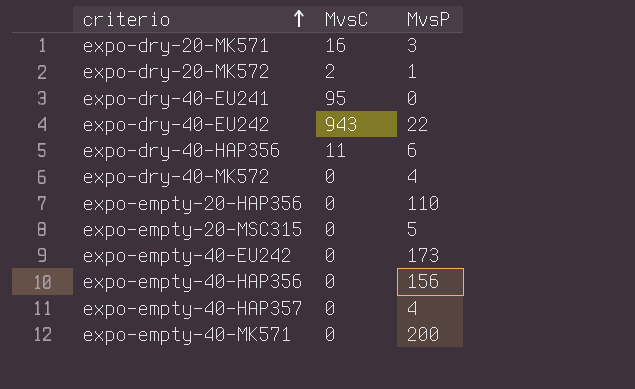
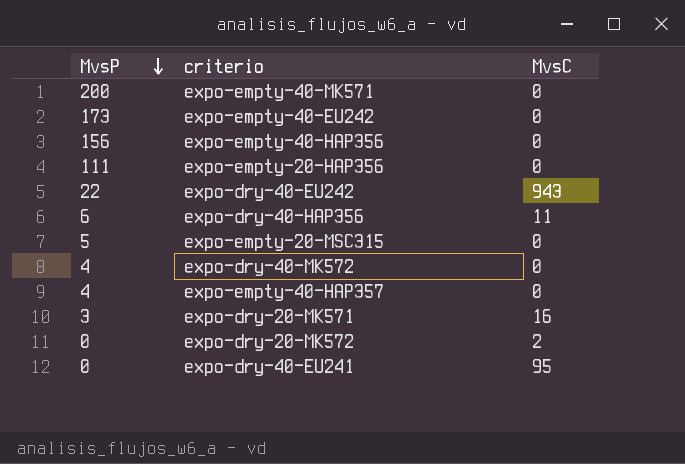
row order: criterio ascending -> MvsP descending
column MvsP | position: 3 -> 1
expo-empty-20-HAP356 | MvsP: 110 -> 111
expo-dry-20-MK572 | MvsP: 1 -> 0

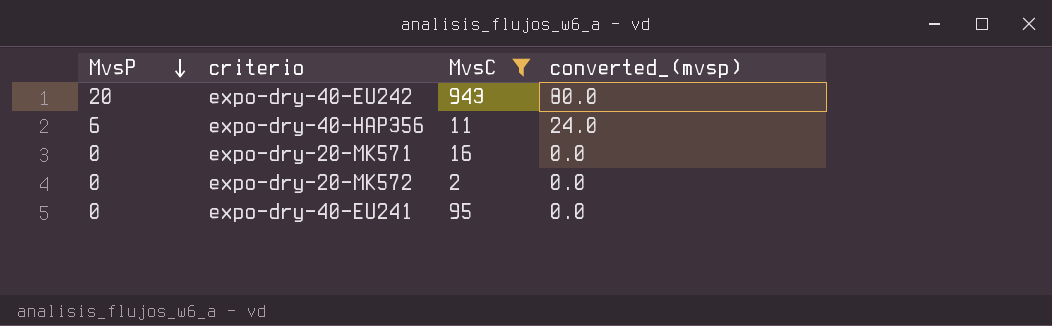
filter: none -> MvsC != 0
column converted_(mvsp) | formula: none -> [MvsP] * 4
expo-dry-40-EU242 | MvsP: 22 -> 20
expo-dry-20-MK571 | MvsP: 3 -> 0

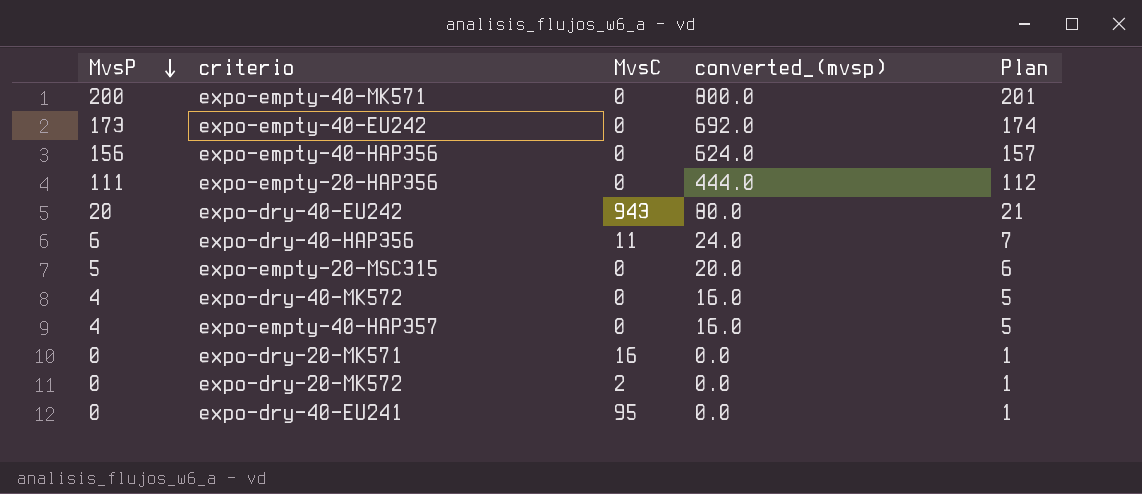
filter: MvsC != 0 -> none
column Plan | formula: none -> [MvsP] + 1

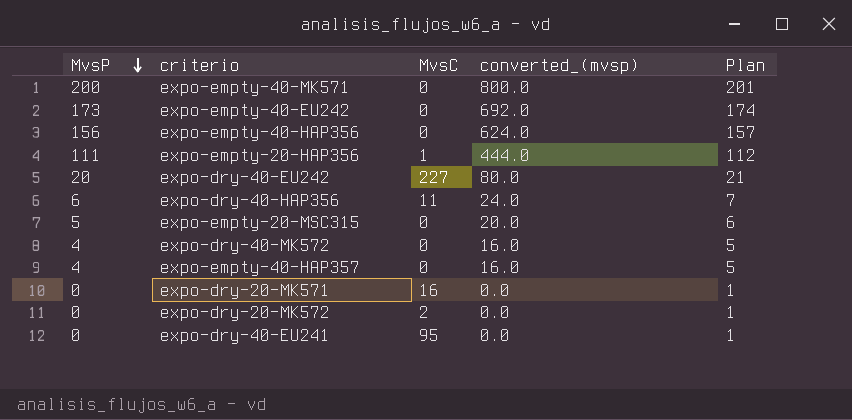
expo-empty-20-HAP356 | MvsC: 0 -> 1
expo-dry-40-EU242 | MvsC: 943 -> 227

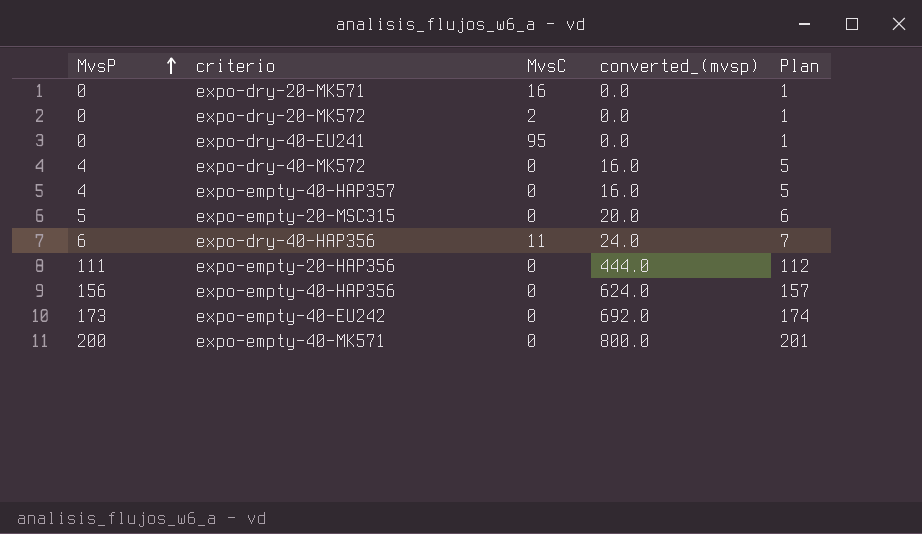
row order: MvsP descending -> MvsP ascending
row expo-dry-40-EU242: 20 | 227 | 80.0 | 21 -> none
expo-empty-20-HAP356 | MvsC: 1 -> 0

